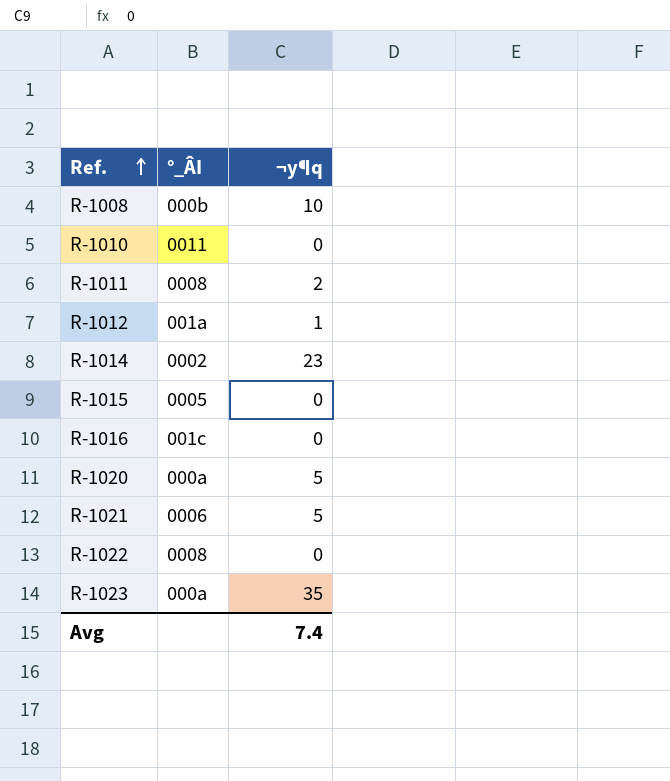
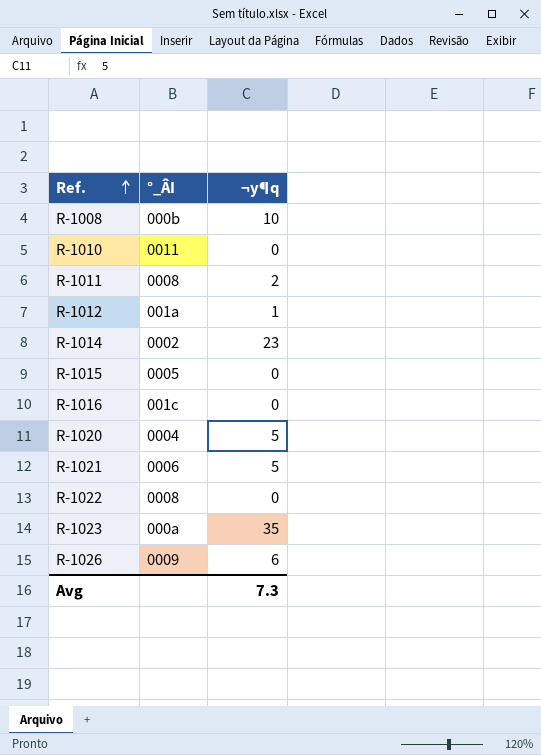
R-1020 | °_ÂI: 000a -> 0004
row R-1026: none -> 0009 | 6
Avg | ¬y¶q: 7.4 -> 7.3

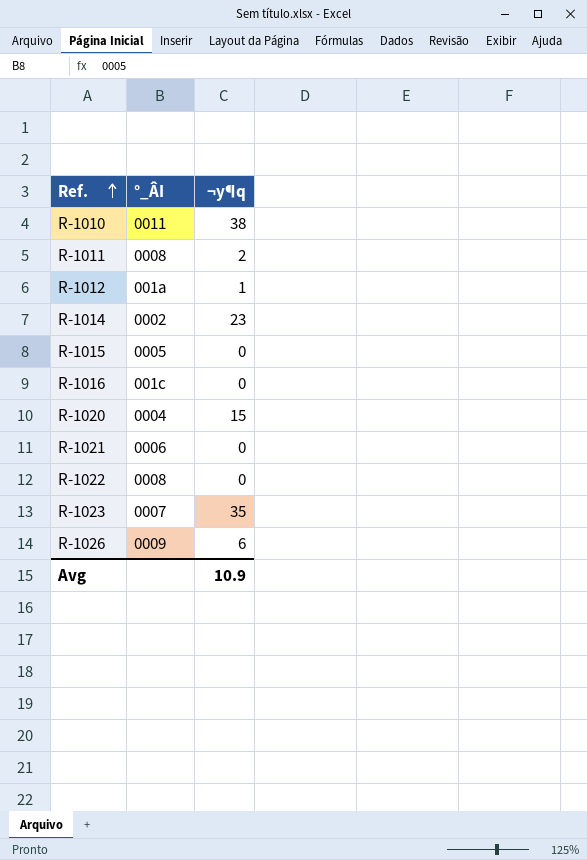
row R-1008: 000b | 10 -> none
R-1010 | ¬y¶q: 0 -> 38
R-1020 | ¬y¶q: 5 -> 15
R-1021 | ¬y¶q: 5 -> 0
R-1023 | °_ÂI: 000a -> 0007
Avg | ¬y¶q: 7.3 -> 10.9

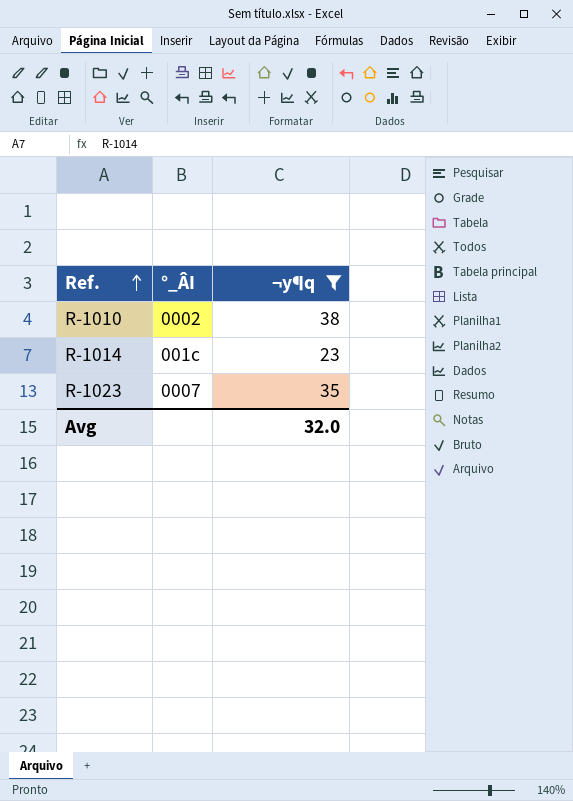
filter: none -> ¬y¶q >= 23
R-1010 | °_ÂI: 0011 -> 0002
R-1014 | °_ÂI: 0002 -> 001c
Avg | ¬y¶q: 10.9 -> 32.0

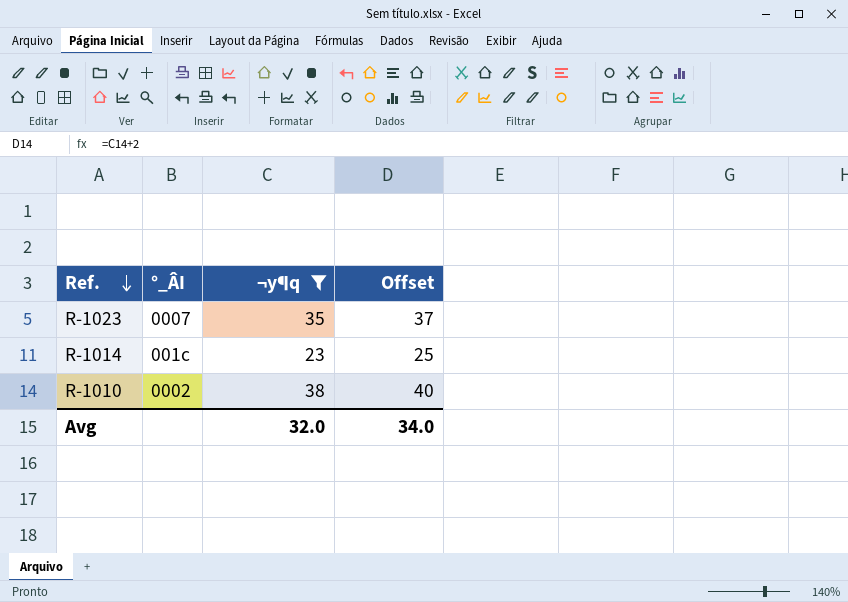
row order: Ref. ascending -> Ref. descending
column Offset | formula: none -> [¬y¶q] + 2

